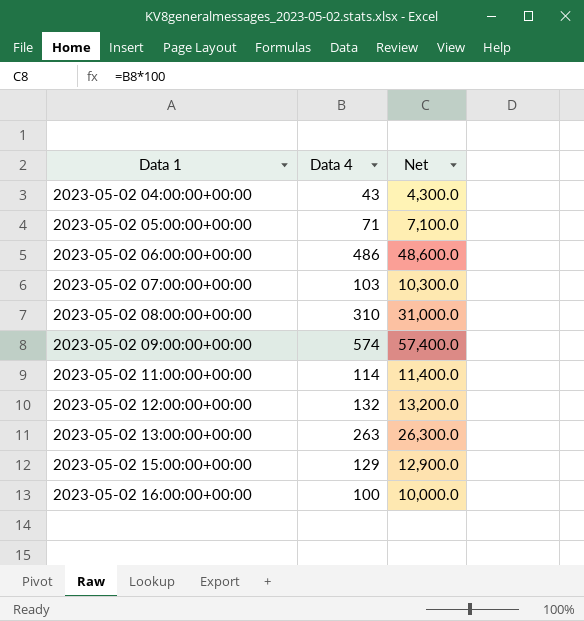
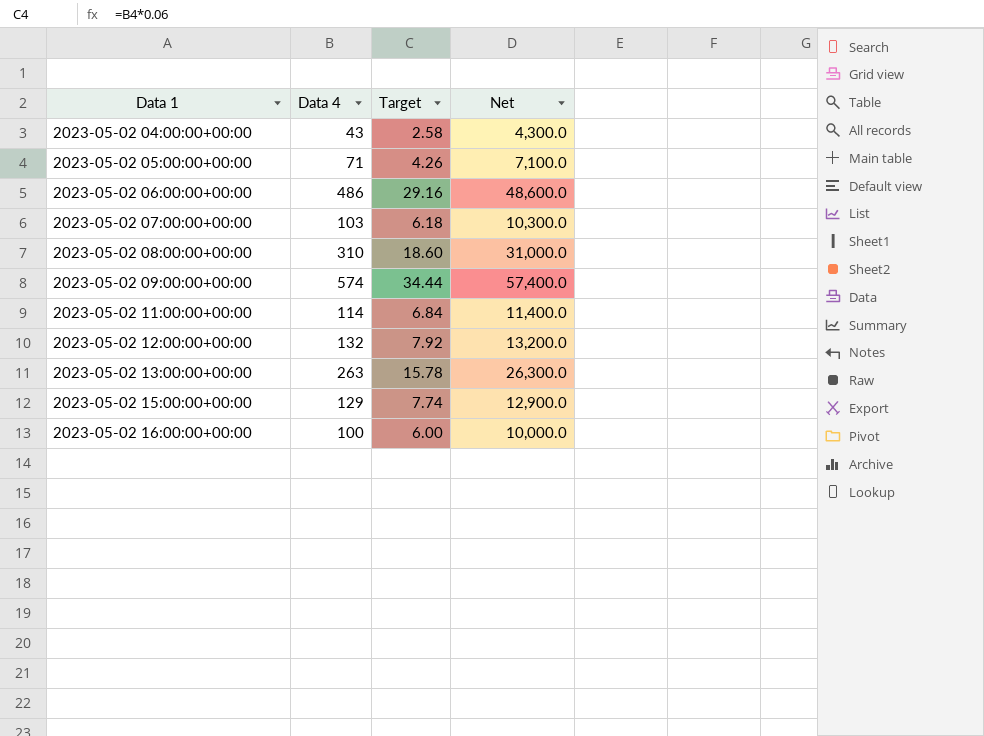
column Target | formula: none -> [Data 4] * 0.06

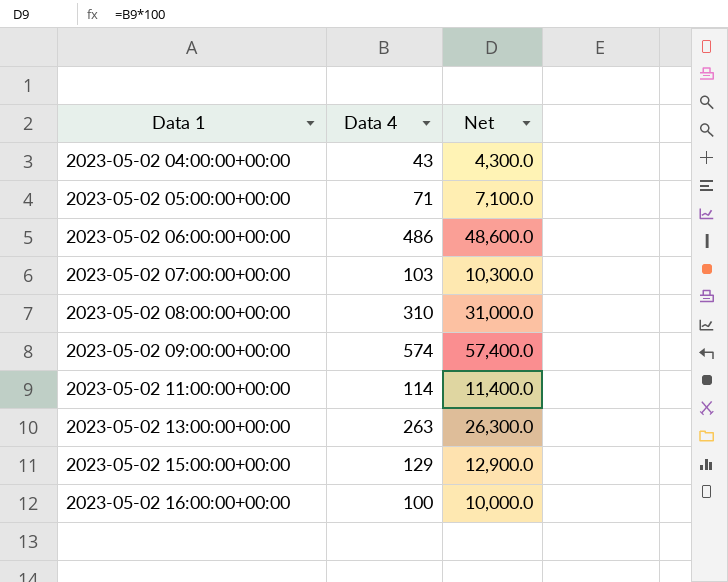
column Target | formula: [Data 4] * 0.06 -> none
row 2023-05-02 12:00:00+00:00: 132 | 7.92 | 13,200.0 -> none

